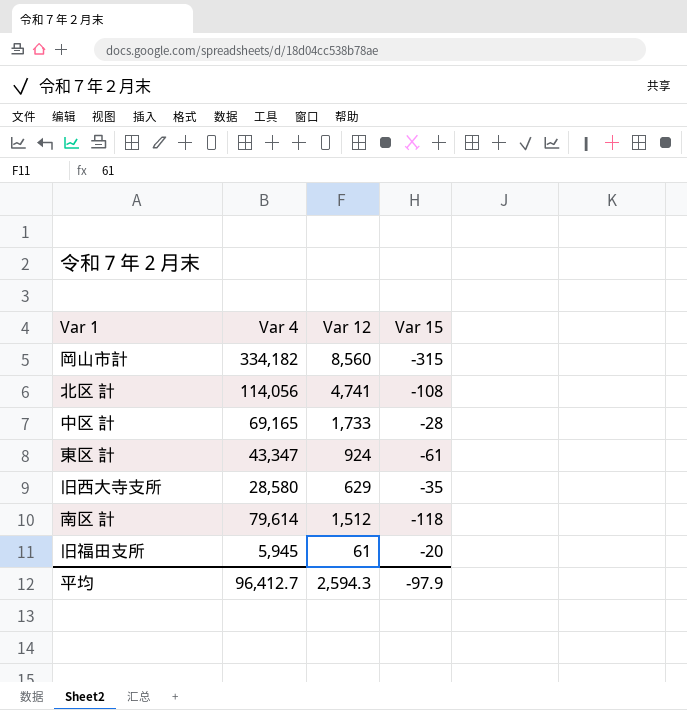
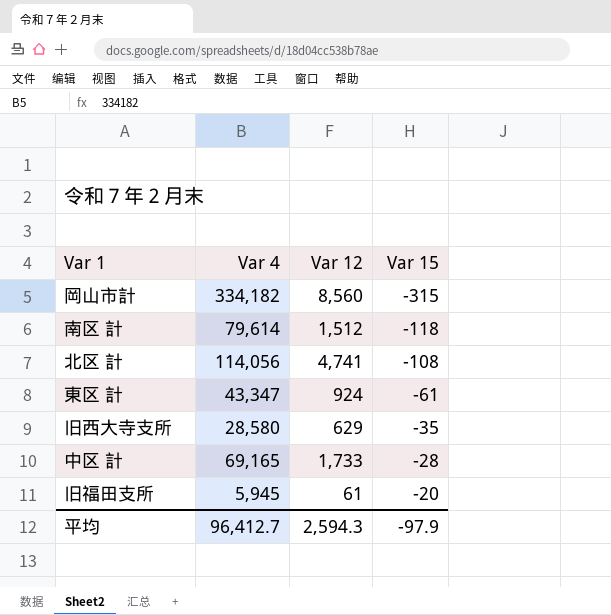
row order: none -> Var 15 ascending

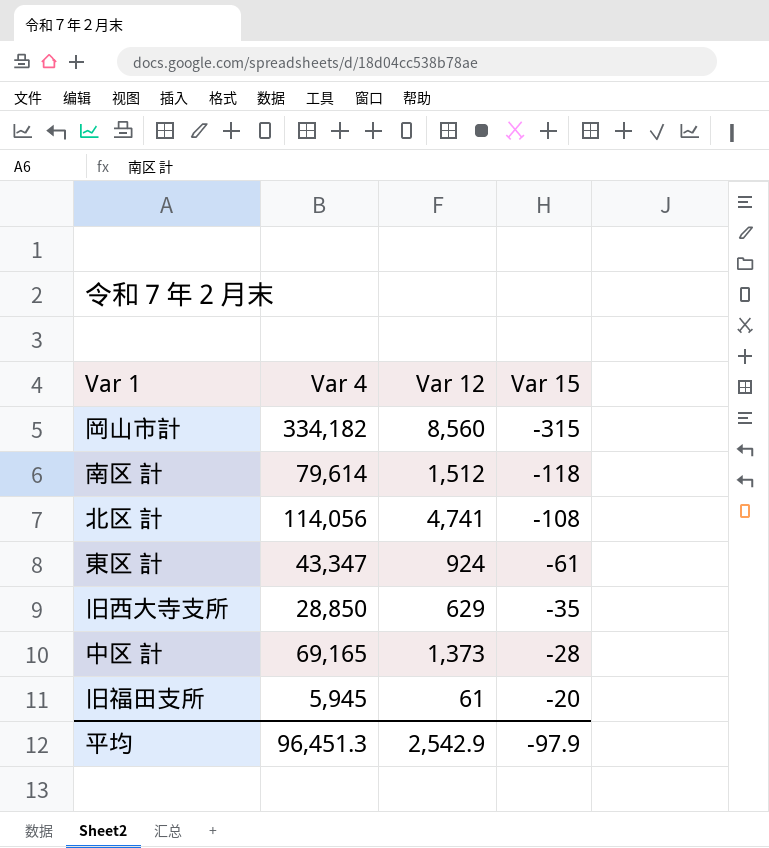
旧西大寺支所 | Var 4: 28,580 -> 28,850
中区 計 | Var 12: 1,733 -> 1,373
平均 | Var 4: 96,412.7 -> 96,451.3
平均 | Var 12: 2,594.3 -> 2,542.9

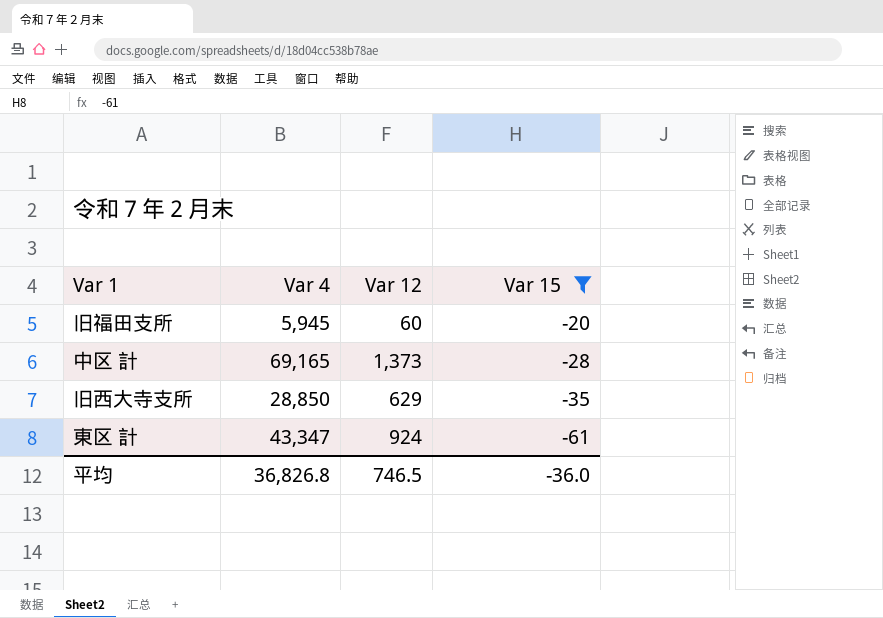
filter: none -> Var 15 >= -61
row order: Var 15 ascending -> Var 15 descending
旧福田支所 | Var 12: 61 -> 60
平均 | Var 4: 96,451.3 -> 36,826.8
平均 | Var 12: 2,542.9 -> 746.5
平均 | Var 15: -97.9 -> -36.0

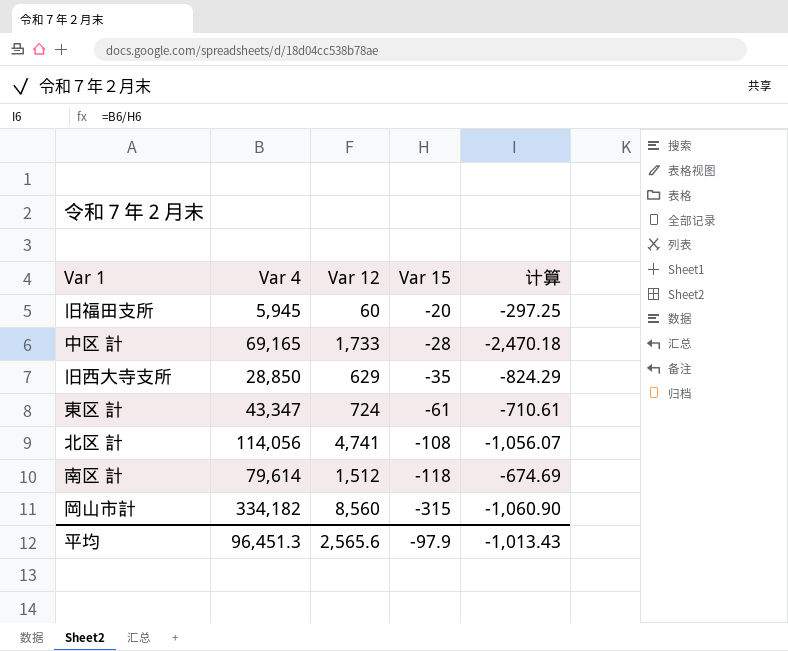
filter: Var 15 >= -61 -> none
column 计算 | formula: none -> [Var 4] / [Var 15]
中区 計 | Var 12: 1,373 -> 1,733
東区 計 | Var 12: 924 -> 724
平均 | Var 4: 36,826.8 -> 96,451.3
平均 | Var 12: 746.5 -> 2,565.6
平均 | Var 15: -36.0 -> -97.9

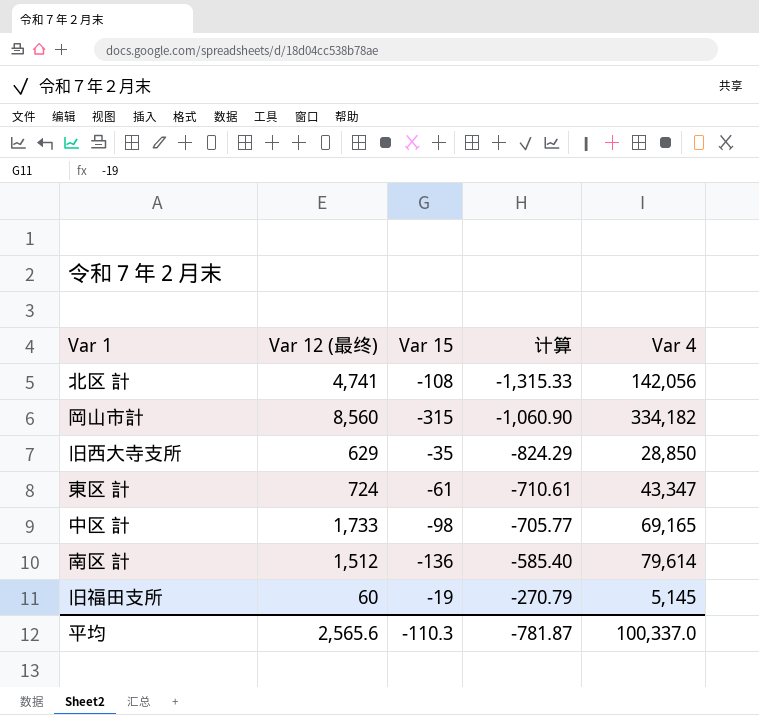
row order: Var 15 descending -> 计算 ascending
column name: Var 12 -> Var 12 (最终)
column Var 4 | position: 2 -> 5
北区 計 | 计算: -1,056.07 -> -1,315.33
北区 計 | Var 4: 114,056 -> 142,056
中区 計 | Var 15: -28 -> -98
中区 計 | 计算: -2,470.18 -> -705.77
南区 計 | Var 15: -118 -> -136
南区 計 | 计算: -674.69 -> -585.40
旧福田支所 | Var 15: -20 -> -19
旧福田支所 | 计算: -297.25 -> -270.79
旧福田支所 | Var 4: 5,945 -> 5,145
平均 | Var 15: -97.9 -> -110.3
平均 | 计算: -1,013.43 -> -781.87
平均 | Var 4: 96,451.3 -> 100,337.0

